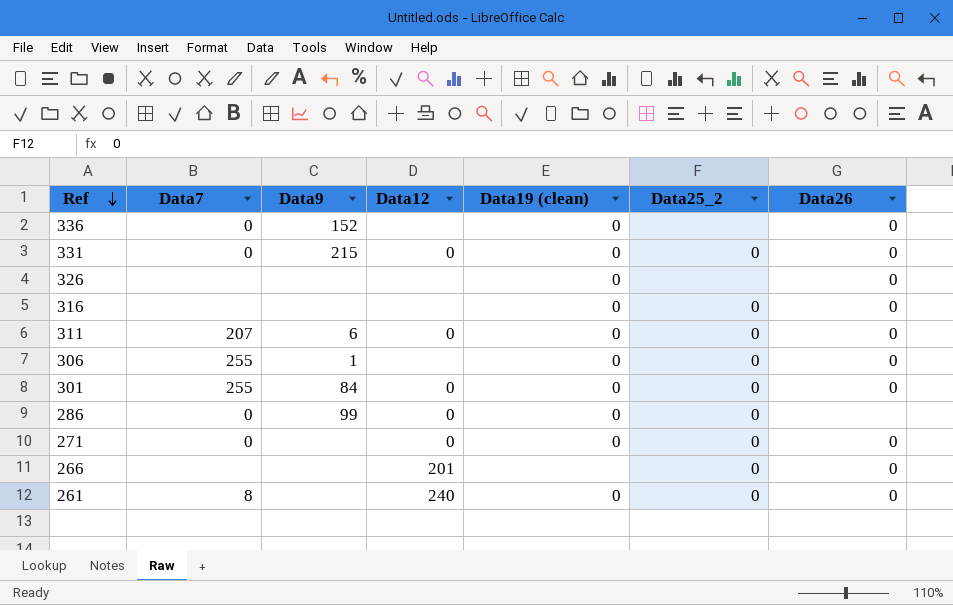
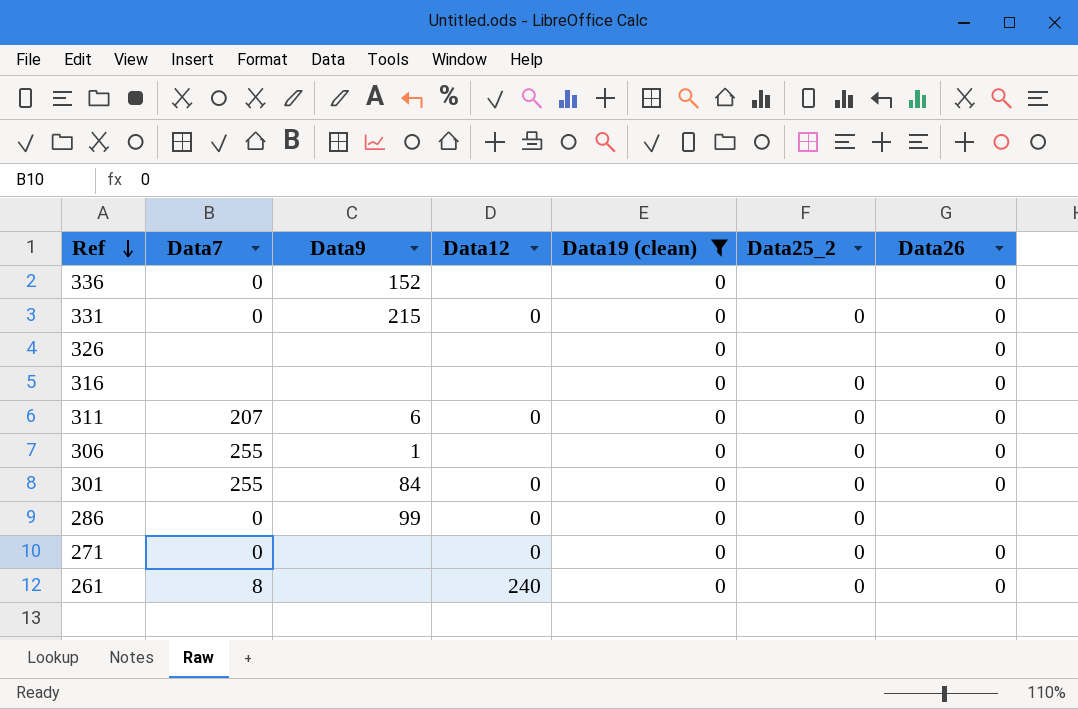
filter: none -> Data19 (clean) = 0

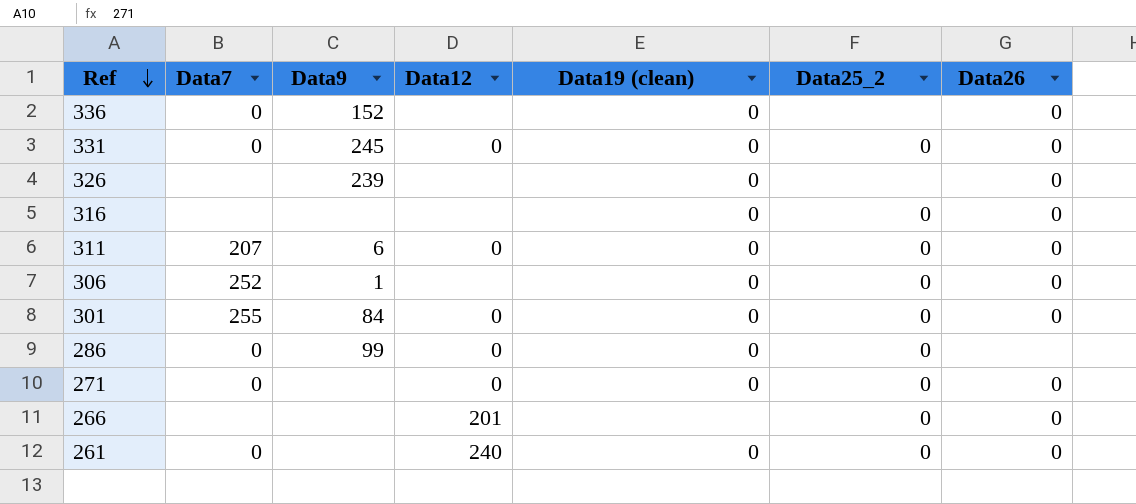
filter: Data19 (clean) = 0 -> none
331 | Data9: 215 -> 245
326 | Data9: none -> 239
306 | Data7: 255 -> 252
261 | Data7: 8 -> 0

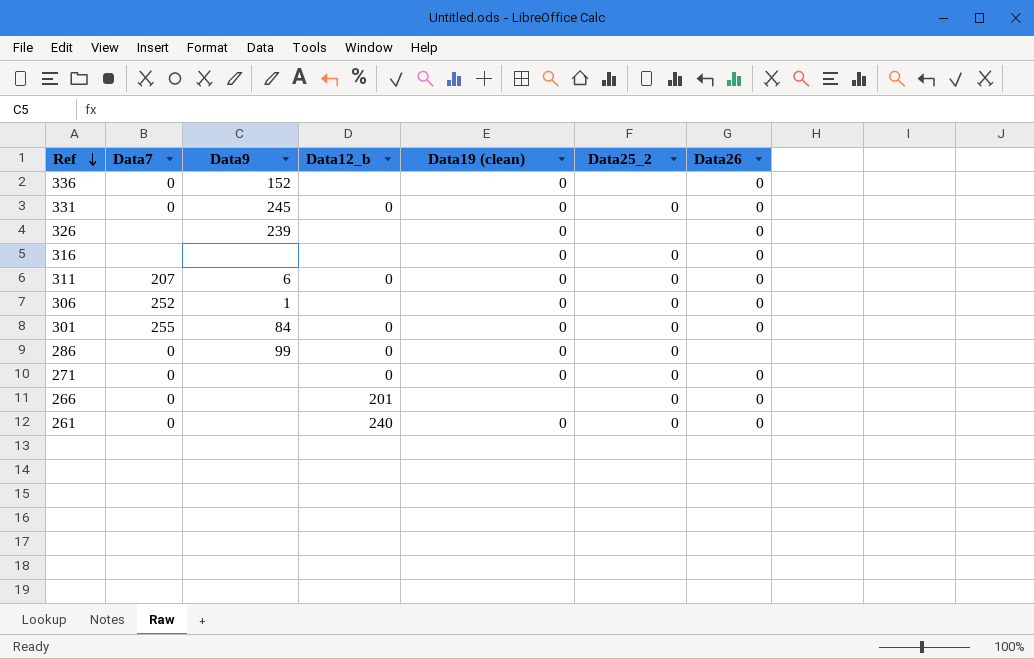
column name: Data12 -> Data12_b
266 | Data7: none -> 0

